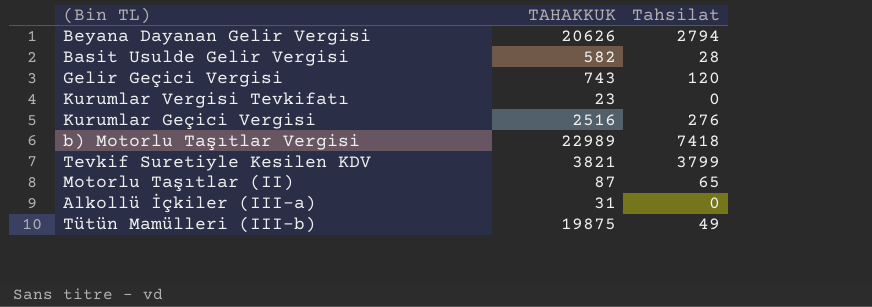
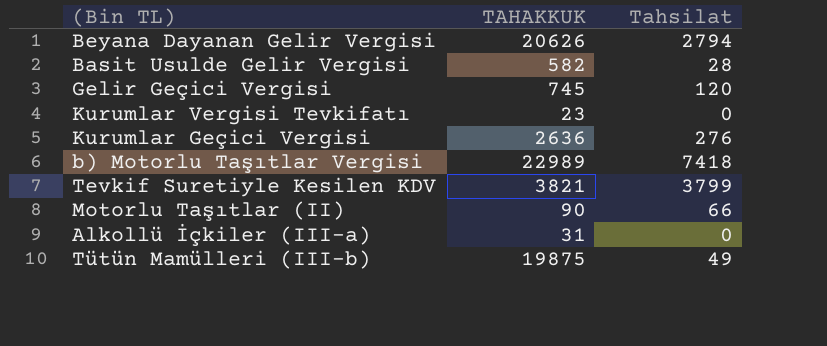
Gelir Geçici Vergisi | TAHAKKUK: 743 -> 745
Kurumlar Geçici Vergisi | TAHAKKUK: 2516 -> 2636
Motorlu Taşıtlar (II) | TAHAKKUK: 87 -> 90
Motorlu Taşıtlar (II) | Tahsilat: 65 -> 66

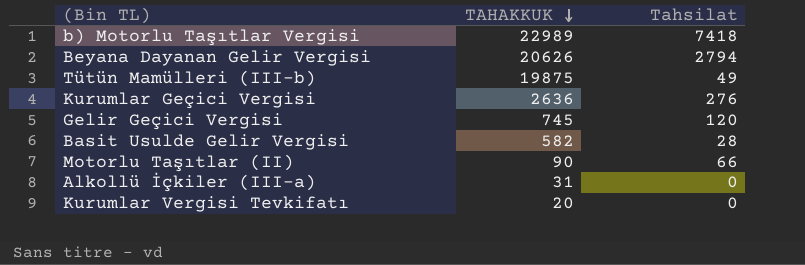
row order: none -> TAHAKKUK descending
row Tevkif Suretiyle Kesilen KDV: 3821 | 3799 -> none
Kurumlar Vergisi Tevkifatı | TAHAKKUK: 23 -> 20

